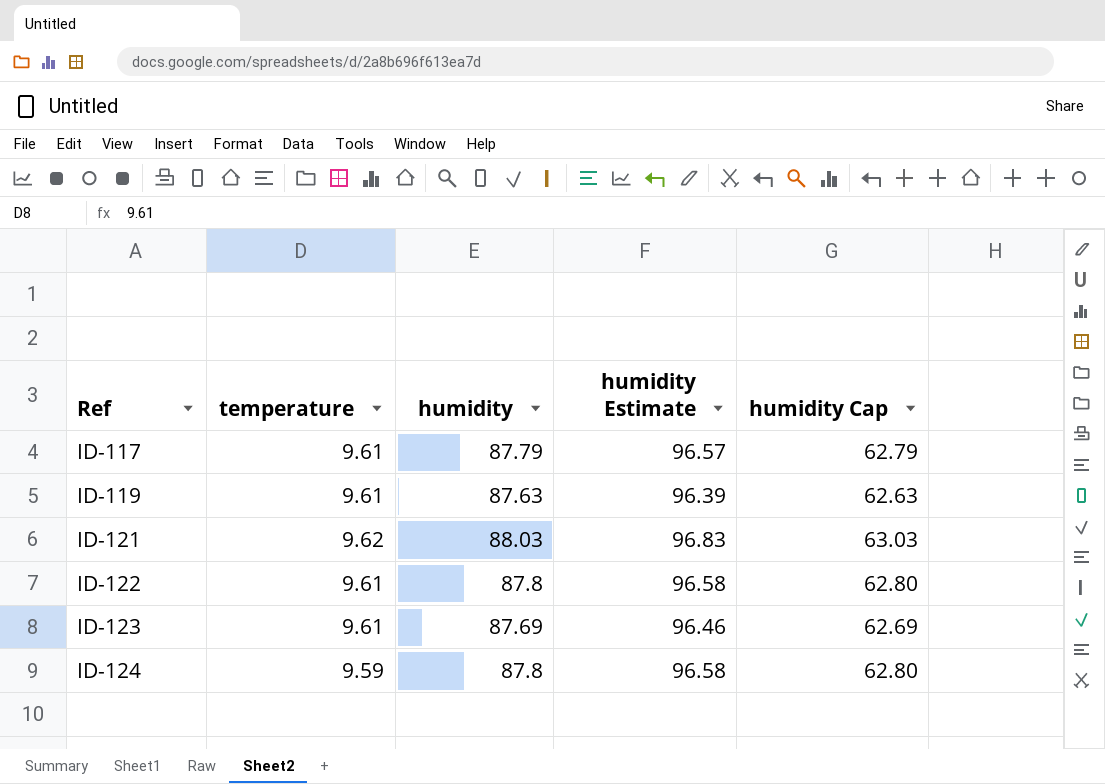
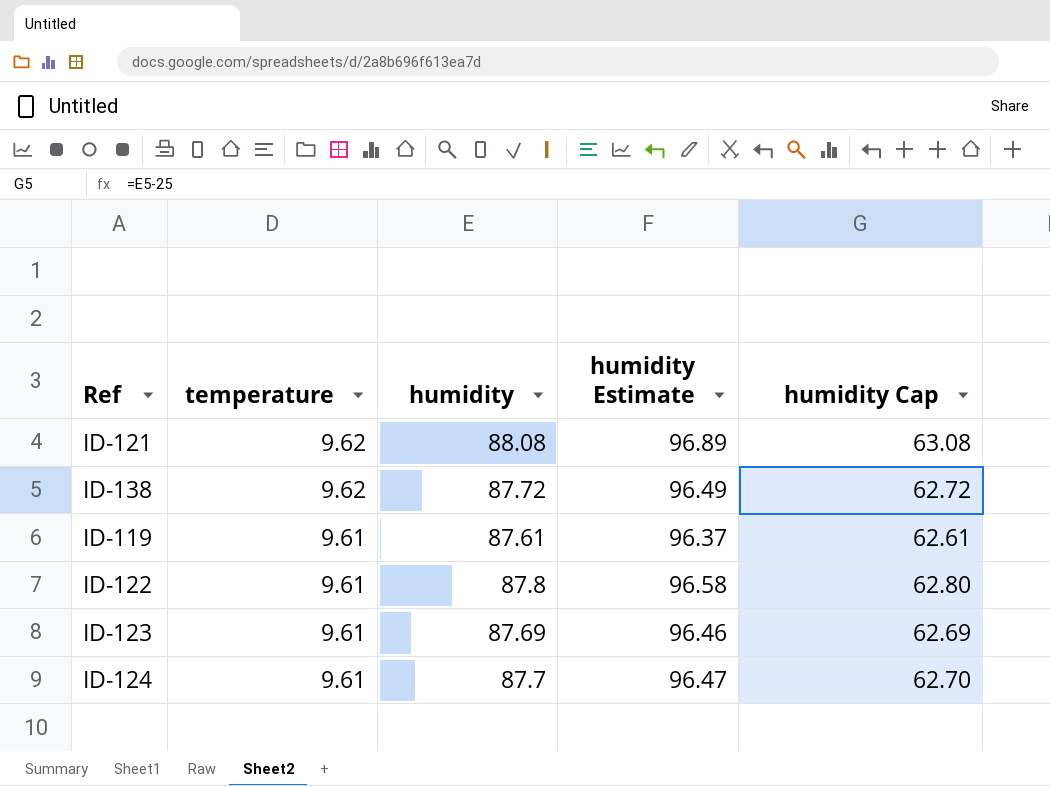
row order: Ref ascending -> temperature descending
row ID-117: 9.61 | 87.79 | 96.57 | 62.79 -> none
ID-121 | humidity: 88.03 -> 88.08
ID-121 | humidity Estimate: 96.83 -> 96.89
ID-121 | humidity Cap: 63.03 -> 63.08
row ID-138: none -> 9.62 | 87.72 | 96.49 | 62.72
ID-119 | humidity: 87.63 -> 87.61
ID-119 | humidity Estimate: 96.39 -> 96.37
ID-119 | humidity Cap: 62.63 -> 62.61
ID-124 | temperature: 9.59 -> 9.61
ID-124 | humidity: 87.8 -> 87.7
ID-124 | humidity Estimate: 96.58 -> 96.47
ID-124 | humidity Cap: 62.80 -> 62.70

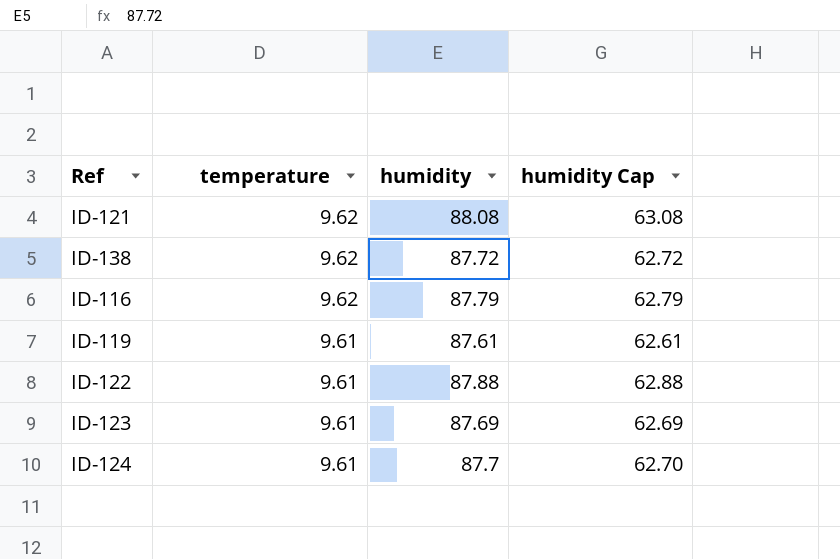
column humidity Estimate | formula: [humidity] * 1.1 -> none
row ID-116: none -> 9.62 | 87.79 | 62.79
ID-122 | humidity: 87.8 -> 87.88
ID-122 | humidity Cap: 62.80 -> 62.88

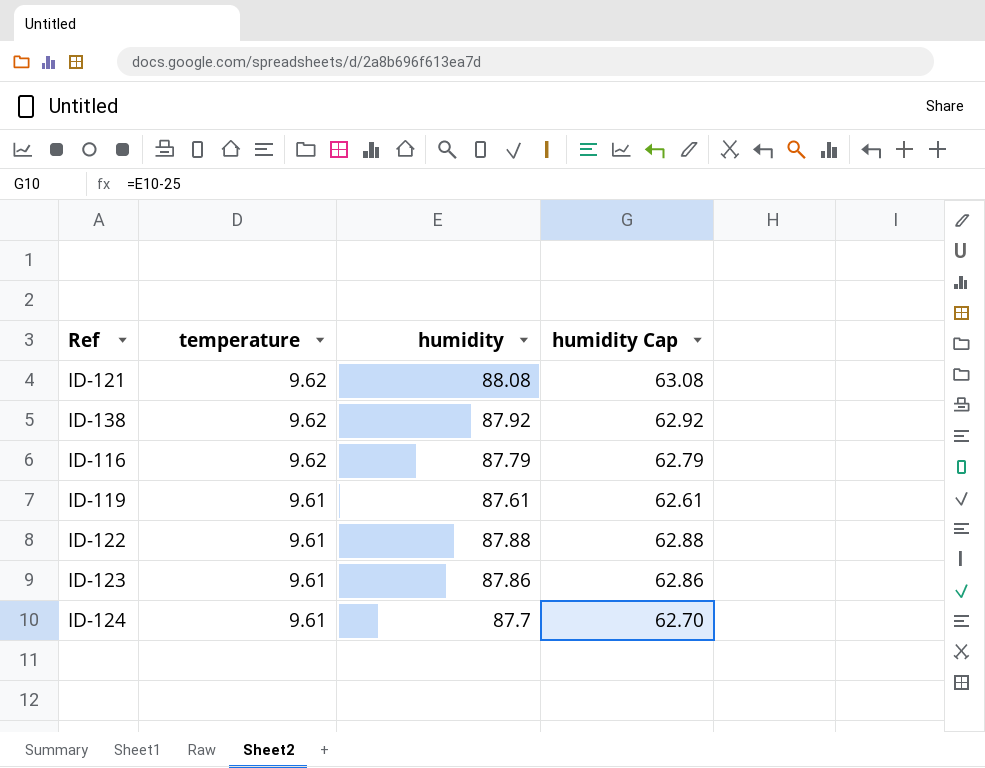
ID-138 | humidity: 87.72 -> 87.92
ID-138 | humidity Cap: 62.72 -> 62.92
ID-123 | humidity: 87.69 -> 87.86
ID-123 | humidity Cap: 62.69 -> 62.86

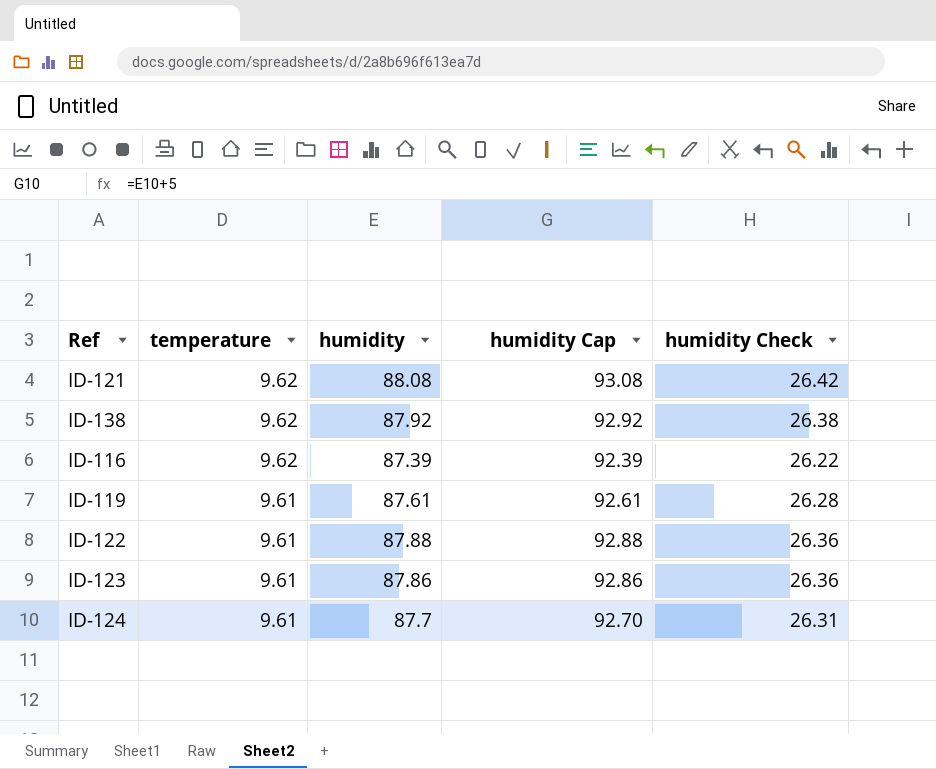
column humidity Cap | formula: [humidity] - 25 -> [humidity] + 5
column humidity Check | formula: none -> [humidity] * 0.3
ID-116 | humidity: 87.79 -> 87.39

